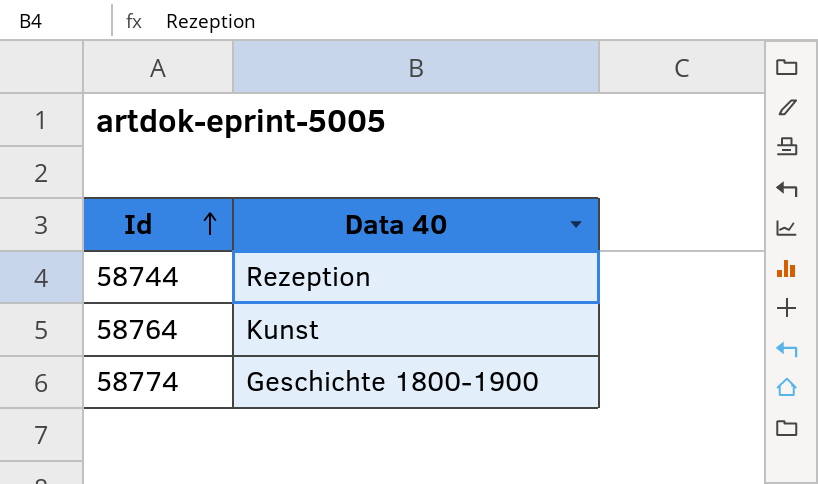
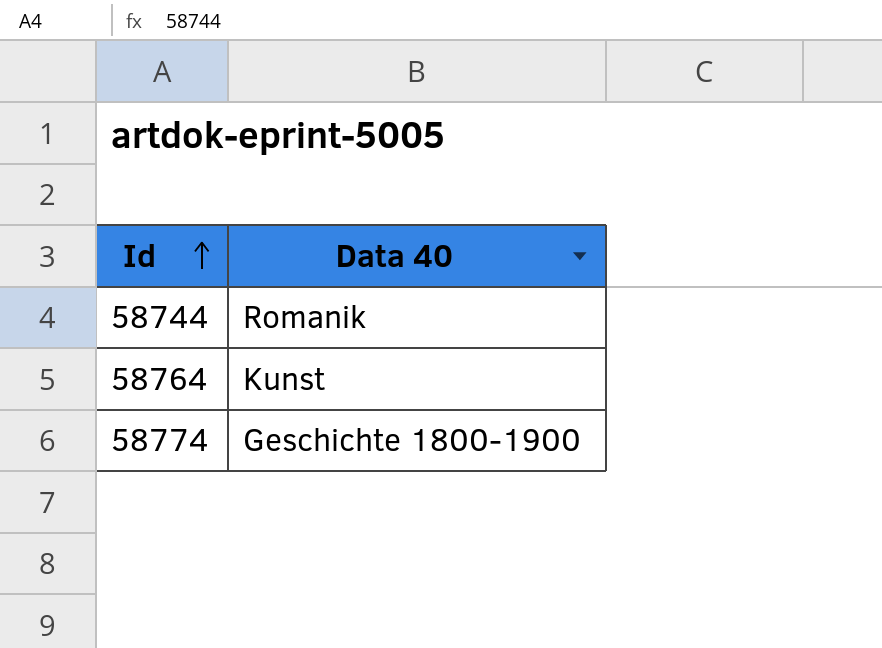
58744 | Data 40: Rezeption -> Romanik

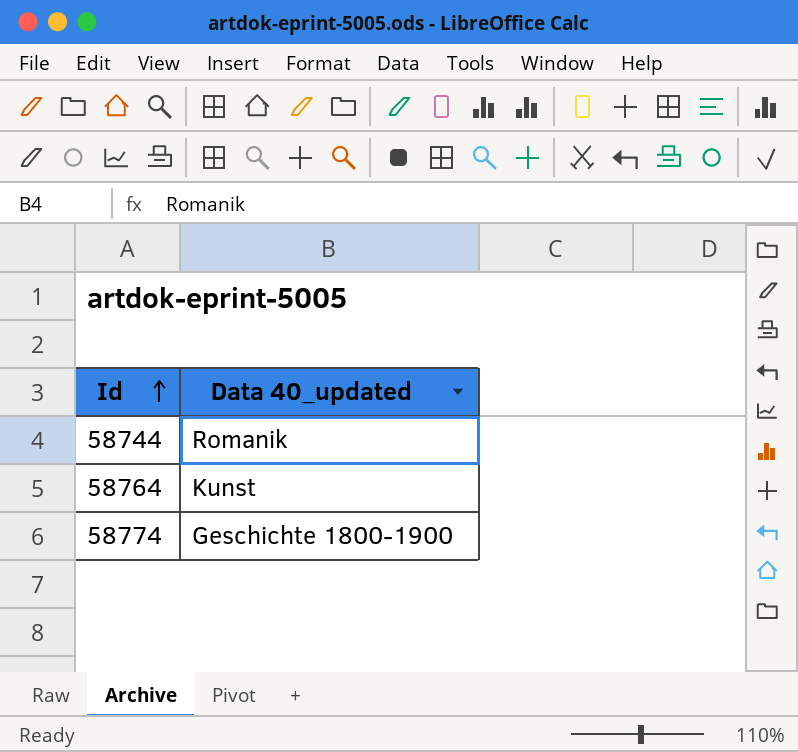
column name: Data 40 -> Data 40_updated

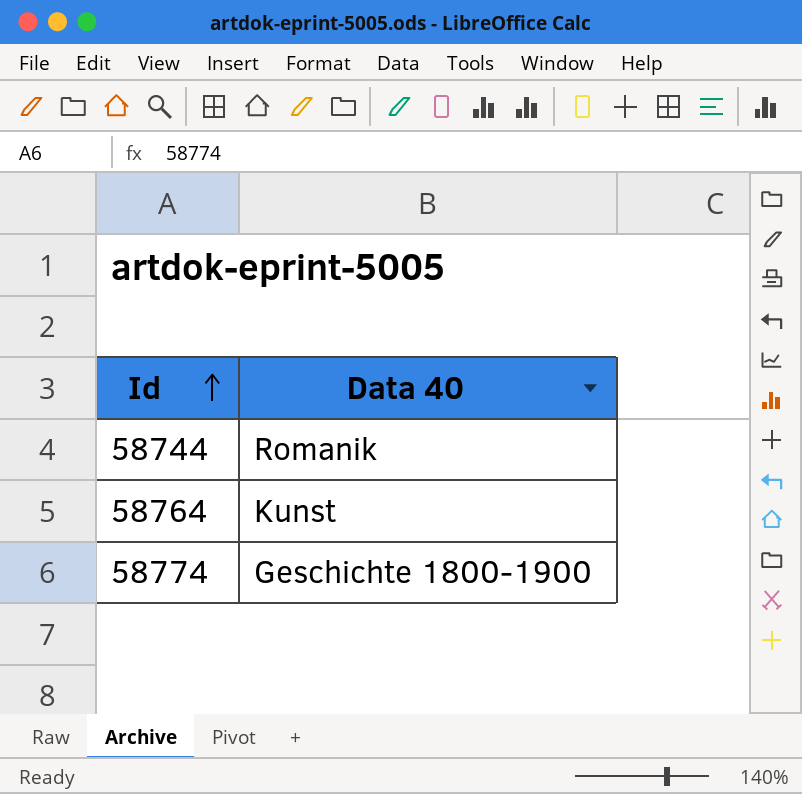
column name: Data 40_updated -> Data 40

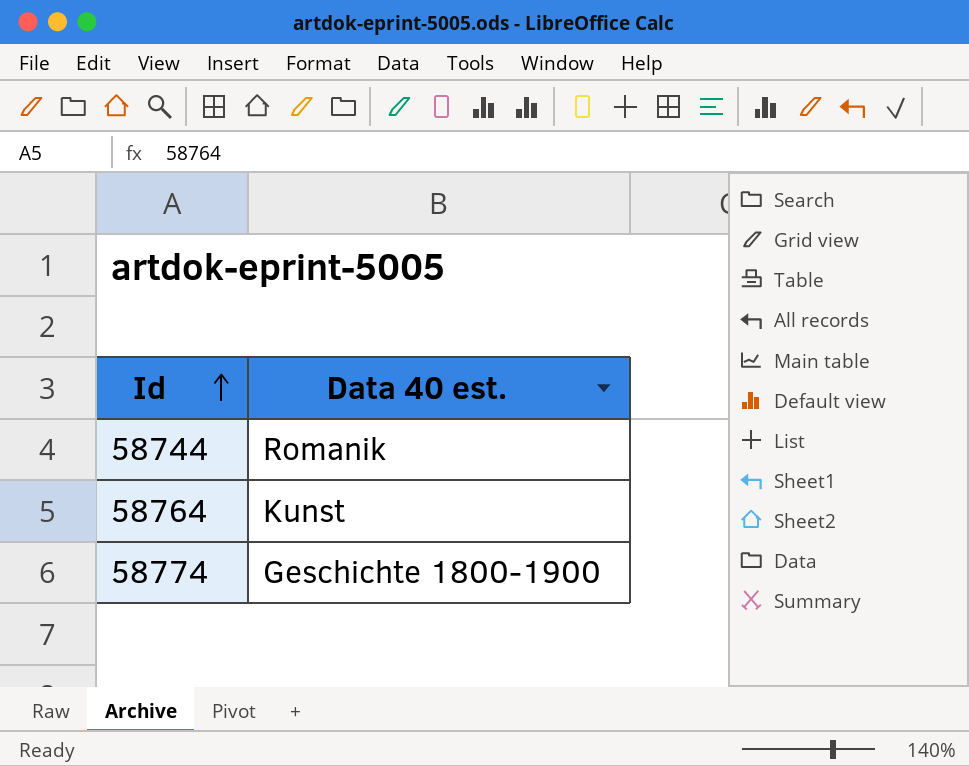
column name: Data 40 -> Data 40 est.

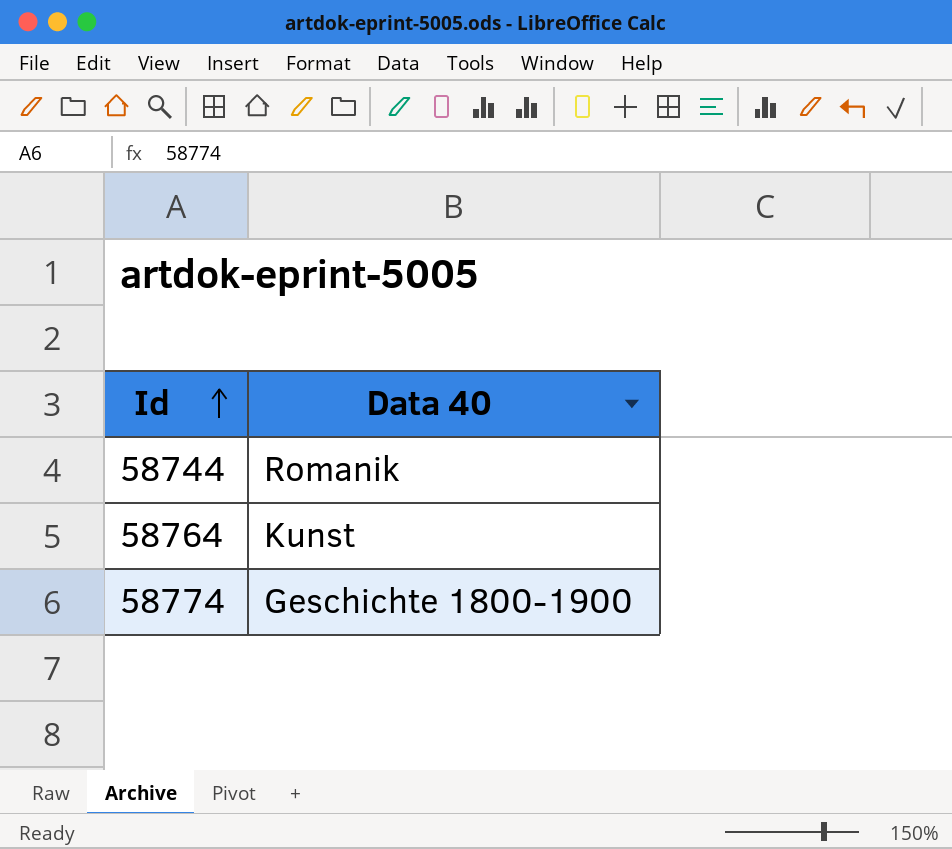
column name: Data 40 est. -> Data 40

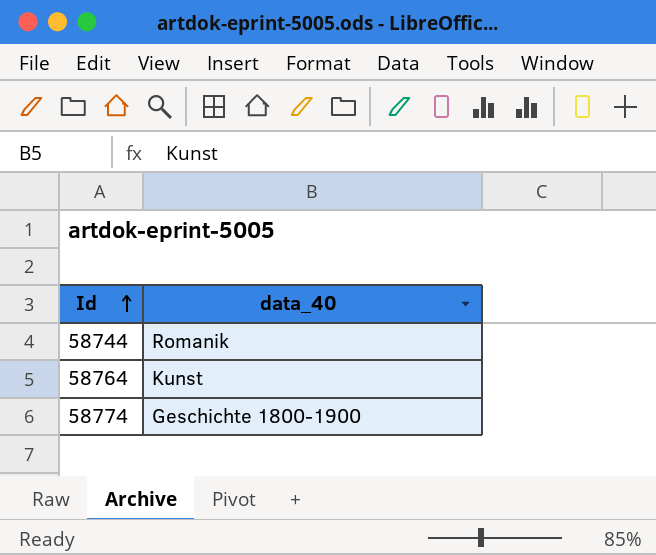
column name: Data 40 -> data_40

